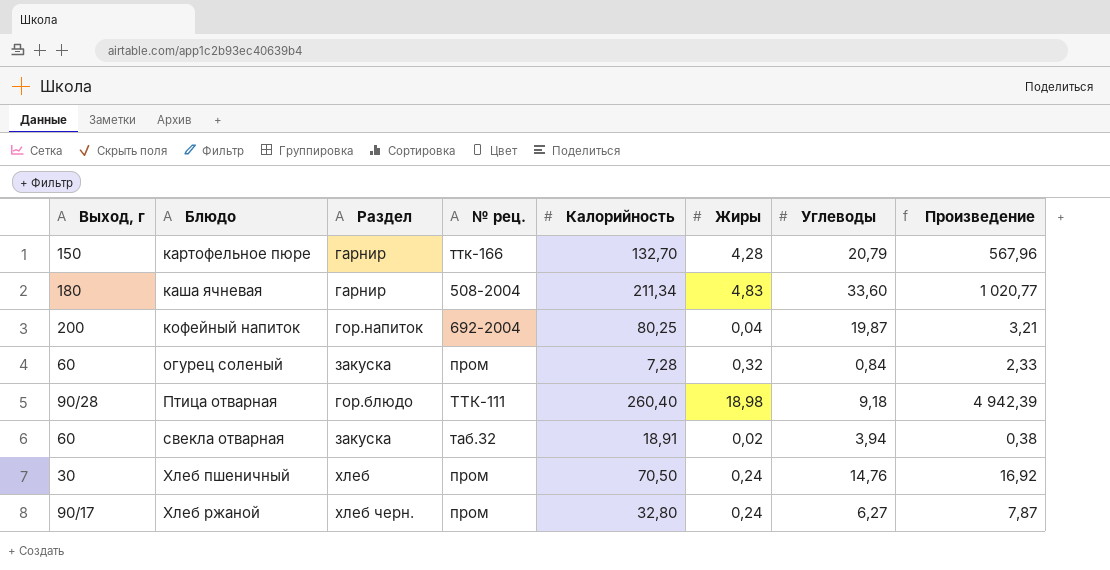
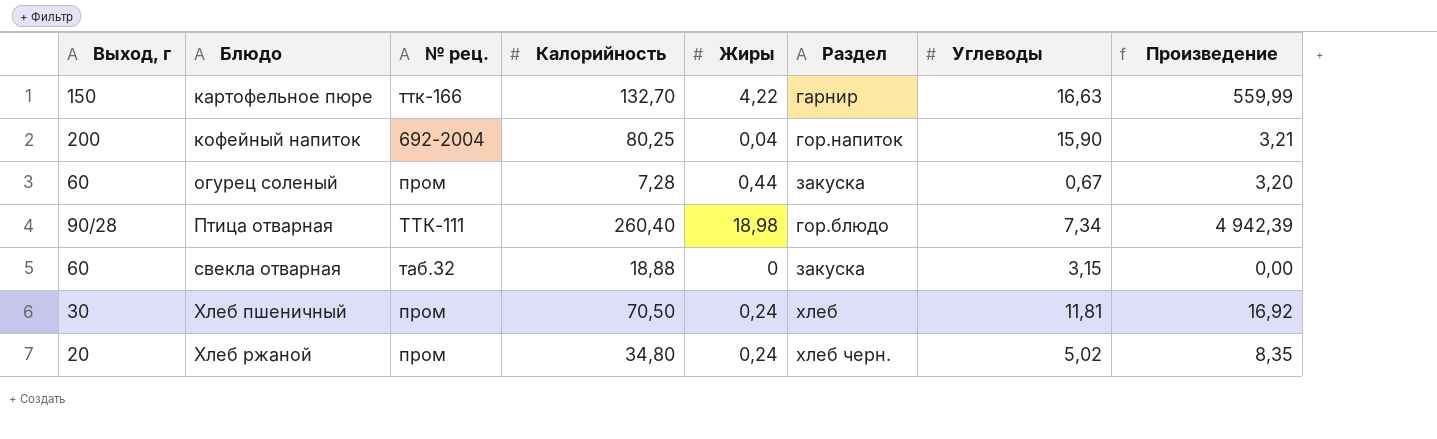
column Раздел | position: 3 -> 6
row каша ячневая: 180 | гарнир | 508-2004 | 211,34 | 4,83 | 33,60 | 1 020,77 -> none
картофельное пюре | Жиры: 4,28 -> 4,22
картофельное пюре | Углеводы: 20,79 -> 16,63
картофельное пюре | Произведение: 567,96 -> 559,99
кофейный напиток | Углеводы: 19,87 -> 15,90
огурец соленый | Жиры: 0,32 -> 0,44
огурец соленый | Углеводы: 0,84 -> 0,67
огурец соленый | Произведение: 2,33 -> 3,20
Птица отварная | Углеводы: 9,18 -> 7,34
свекла отварная | Калорийность: 18,91 -> 18,88
свекла отварная | Жиры: 0,02 -> 0
свекла отварная | Углеводы: 3,94 -> 3,15
свекла отварная | Произведение: 0,38 -> 0,00
Хлеб пшеничный | Углеводы: 14,76 -> 11,81
Хлеб ржаной | Выход, г: 90/17 -> 20
Хлеб ржаной | Калорийность: 32,80 -> 34,80
Хлеб ржаной | Углеводы: 6,27 -> 5,02
Хлеб ржаной | Произведение: 7,87 -> 8,35

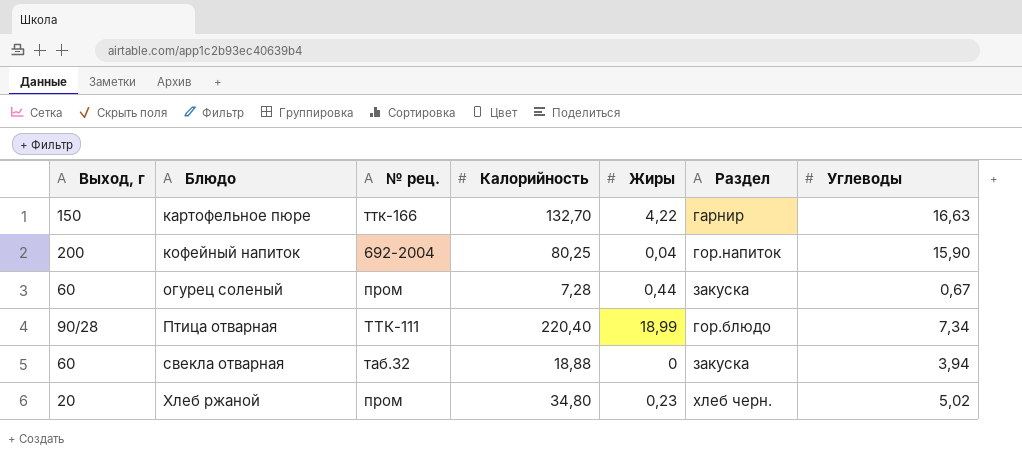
column Произведение | formula: [Калорийность] * [Жиры] -> none
row Хлеб пшеничный: 30 | пром | 70,50 | 0,24 | хлеб | 11,81 | 16,92 -> none
Птица отварная | Калорийность: 260,40 -> 220,40
Птица отварная | Жиры: 18,98 -> 18,99
свекла отварная | Углеводы: 3,15 -> 3,94
Хлеб ржаной | Жиры: 0,24 -> 0,23

